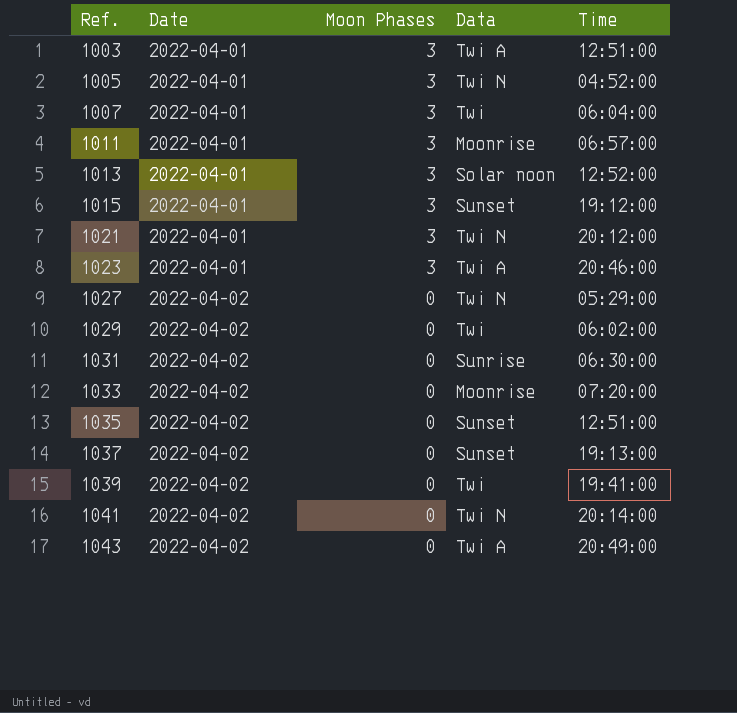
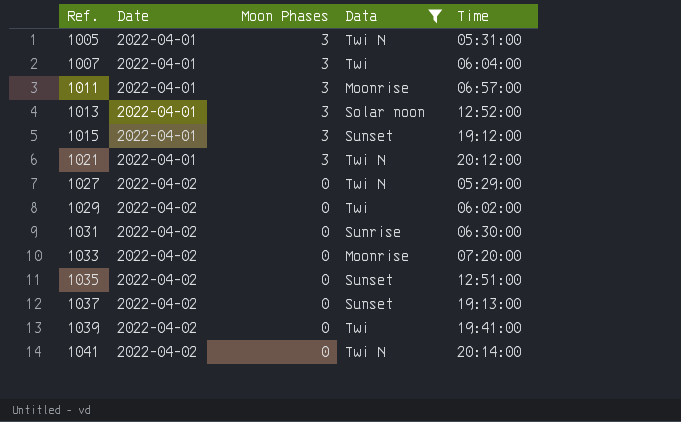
filter: none -> Data != Twi A
1005 | Time: 04:52:00 -> 05:31:00

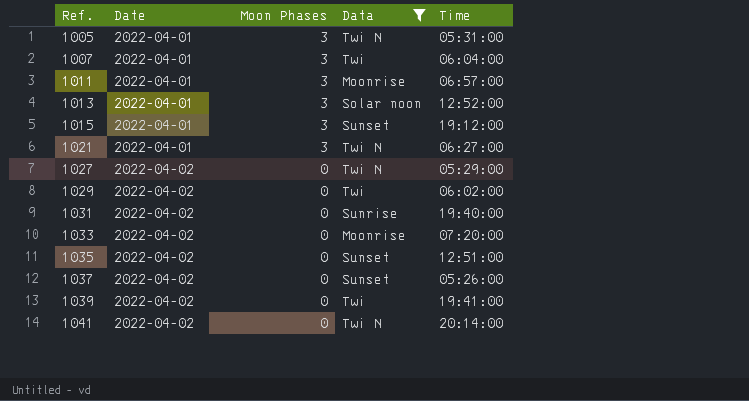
1021 | Time: 20:12:00 -> 06:27:00
1031 | Time: 06:30:00 -> 19:40:00
1037 | Time: 19:13:00 -> 05:26:00

